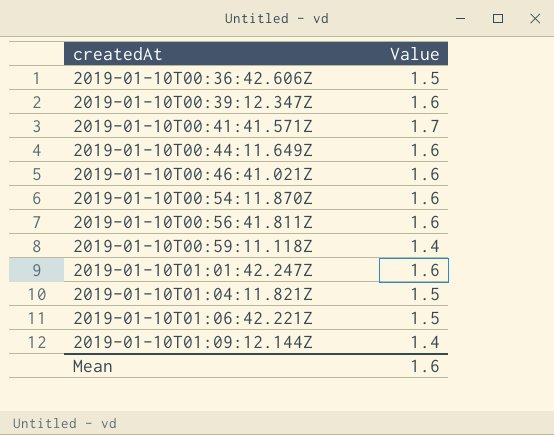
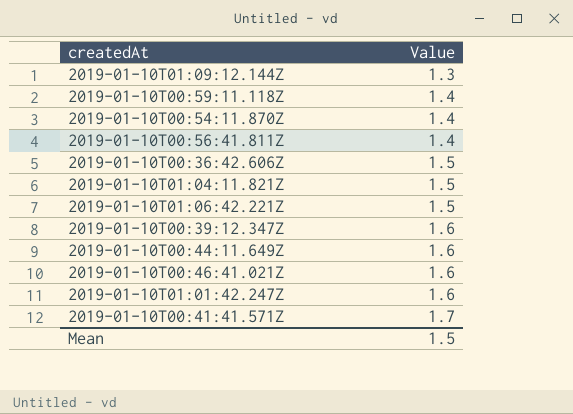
row order: createdAt ascending -> Value ascending
2019-01-10T01:09:12.144Z | Value: 1.4 -> 1.3
2019-01-10T00:54:11.870Z | Value: 1.6 -> 1.4
2019-01-10T00:56:41.811Z | Value: 1.6 -> 1.4
Mean | Value: 1.6 -> 1.5

